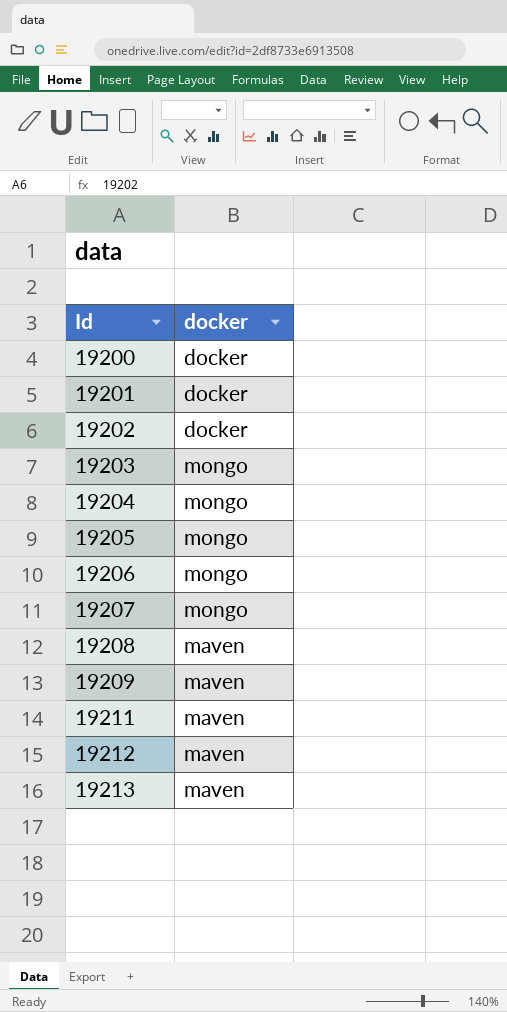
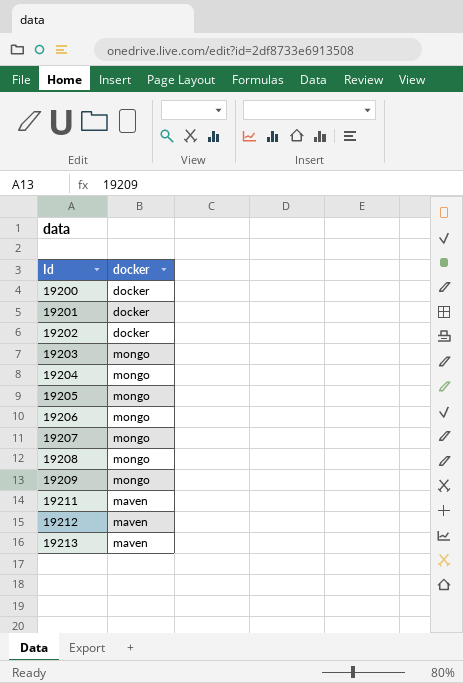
19208 | docker: maven -> mongo
19209 | docker: maven -> mongo

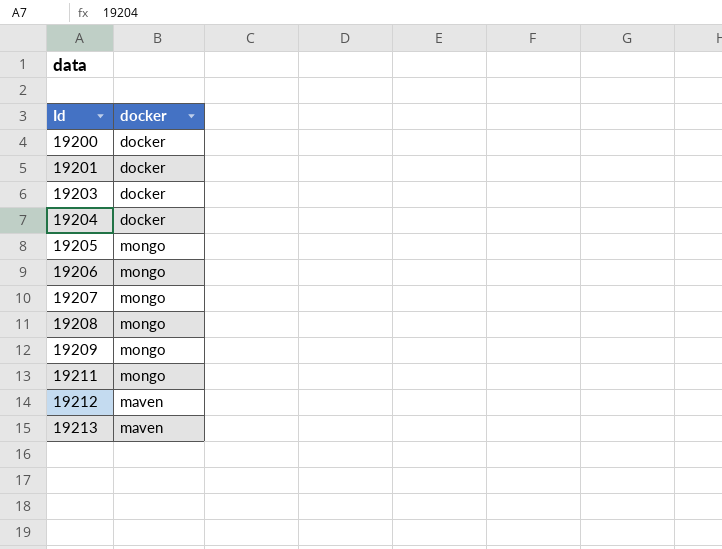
row 19202: docker -> none
19203 | docker: mongo -> docker
19204 | docker: mongo -> docker
19211 | docker: maven -> mongo

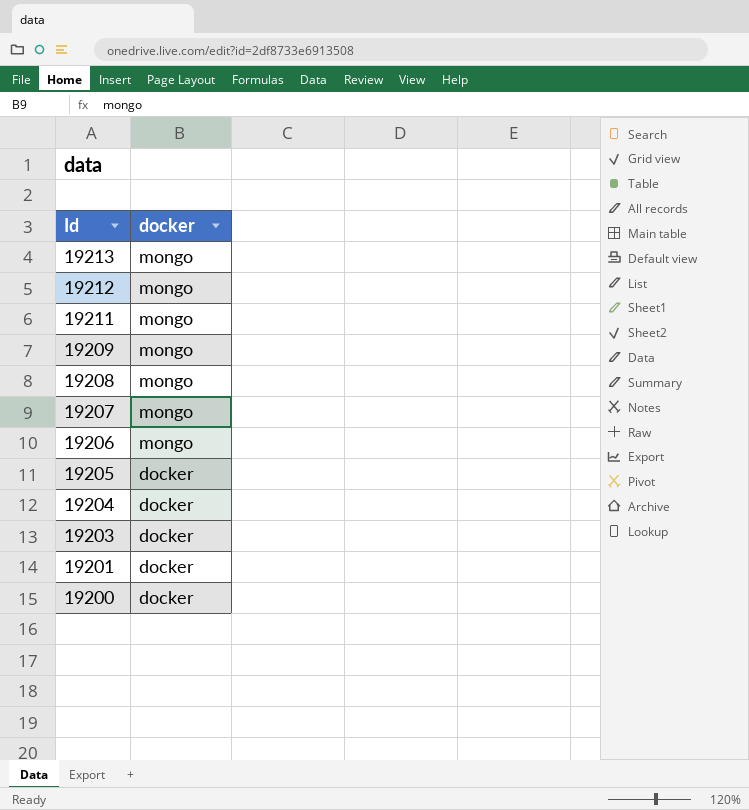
row order: Id ascending -> Id descending
19213 | docker: maven -> mongo
19212 | docker: maven -> mongo
19205 | docker: mongo -> docker

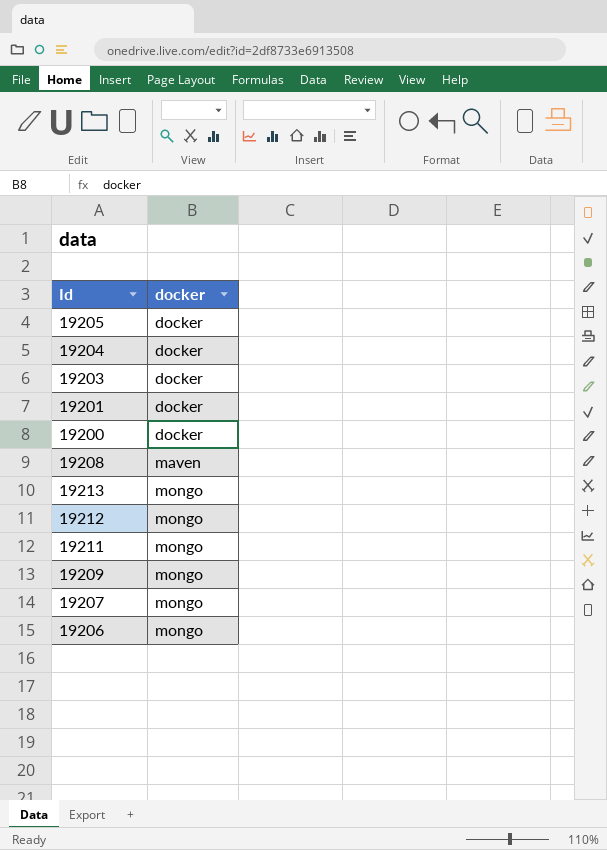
row order: Id descending -> docker ascending
19208 | docker: mongo -> maven

